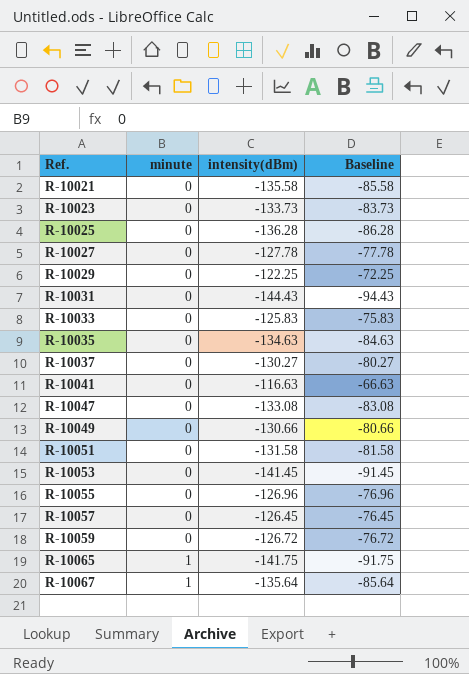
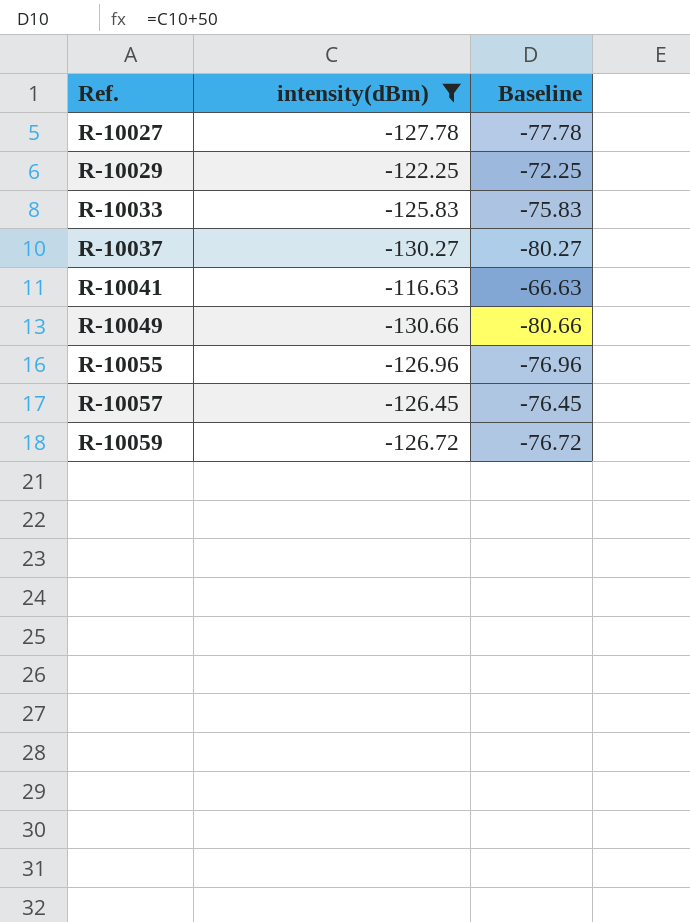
filter: none -> intensity(dBm) >= -130.66
column minute | position: 2 -> none

